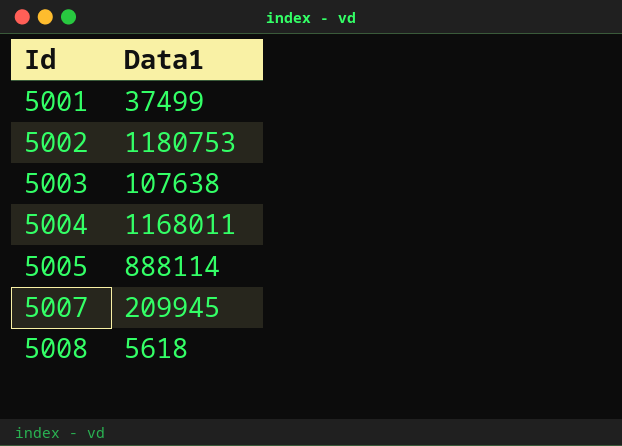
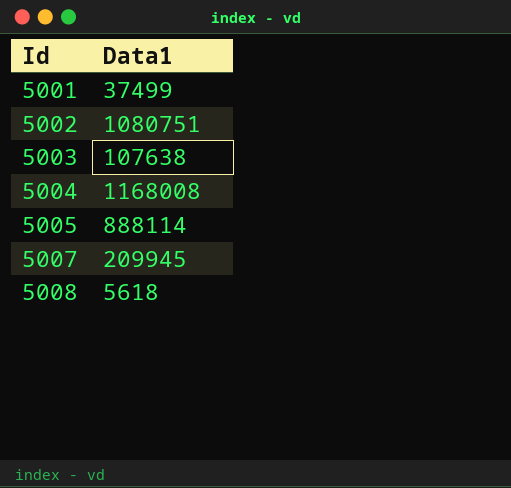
5002 | Data1: 1180753 -> 1080751
5004 | Data1: 1168011 -> 1168008

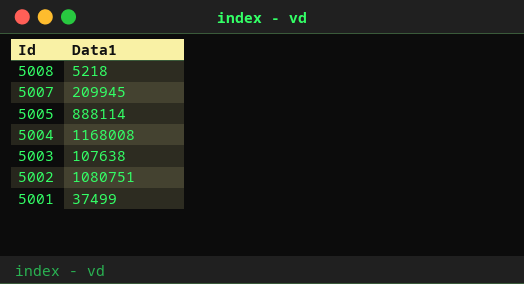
row order: Id ascending -> Id descending
5008 | Data1: 5618 -> 5218

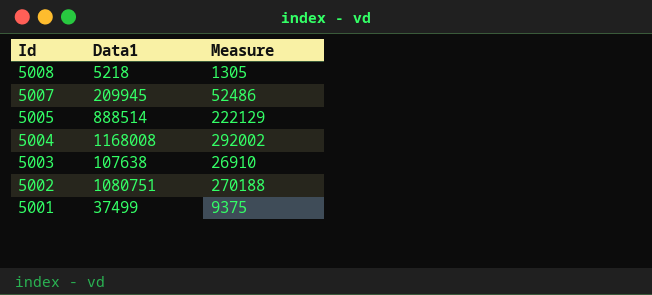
column Measure | formula: none -> [Data1] * 0.25
5005 | Data1: 888114 -> 888514

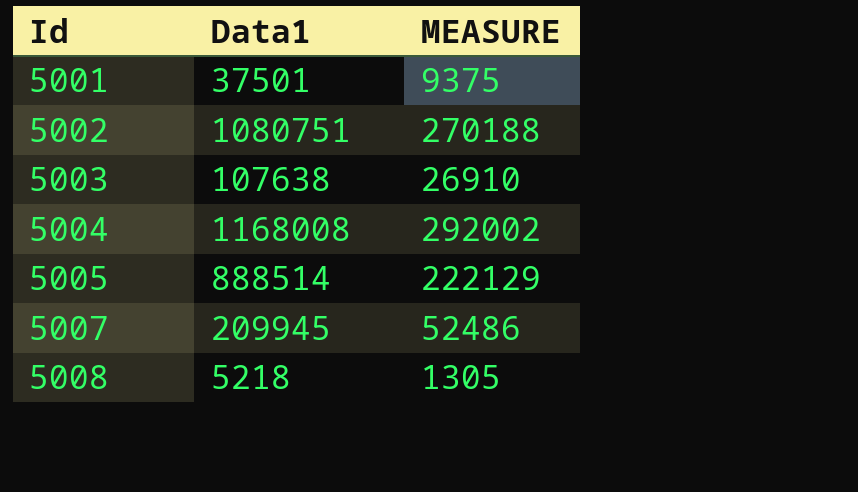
row order: Id descending -> Id ascending
column name: Measure -> MEASURE
5001 | Data1: 37499 -> 37501

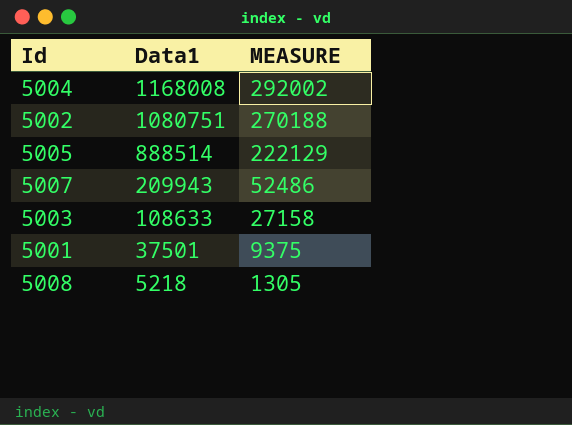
row order: Id ascending -> Data1 descending
5007 | Data1: 209945 -> 209943
5003 | Data1: 107638 -> 108633
5003 | MEASURE: 26910 -> 27158

